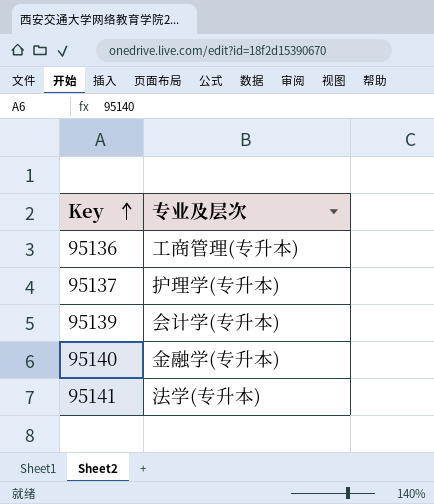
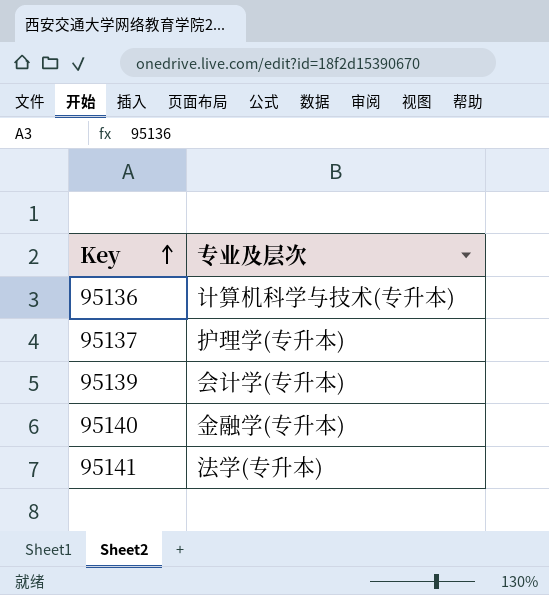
95136 | 专业及层次: 工商管理(专升本) -> 计算机科学与技术(专升本)

